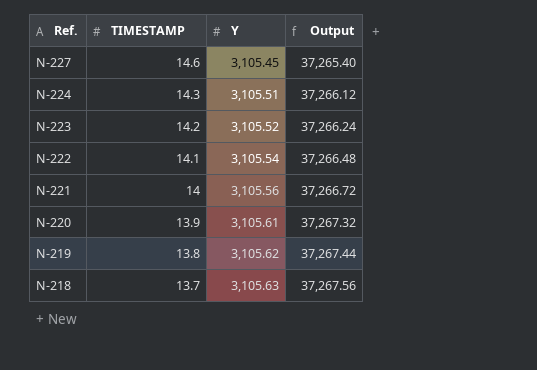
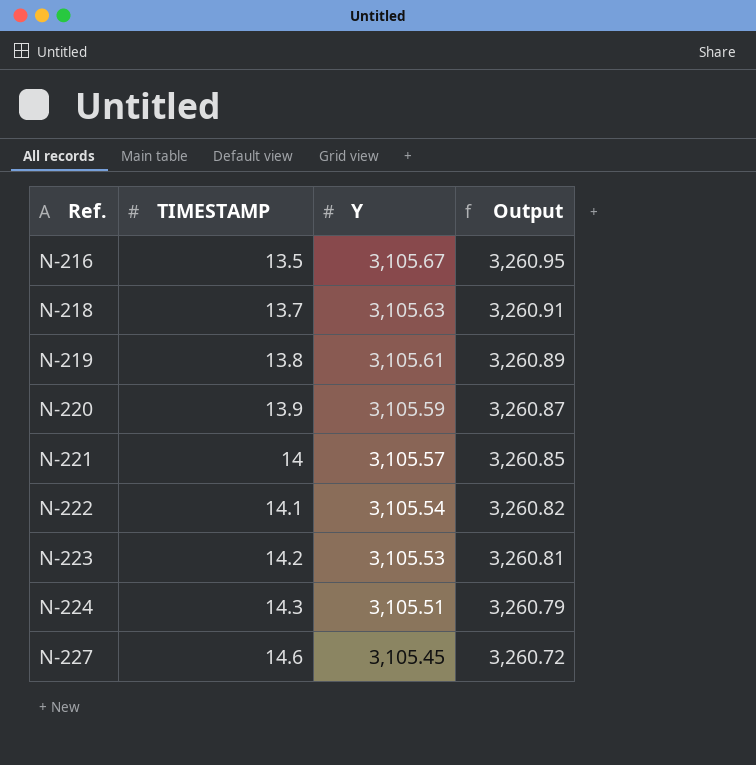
row order: Ref. descending -> Ref. ascending
column Output | formula: [Y] * 12 -> [Y] * 1.05
row N-216: none -> 13.5 | 3,105.67 | 3,260.95
N-219 | Y: 3,105.62 -> 3,105.61
N-220 | Y: 3,105.61 -> 3,105.59
N-221 | Y: 3,105.56 -> 3,105.57
N-223 | Y: 3,105.52 -> 3,105.53

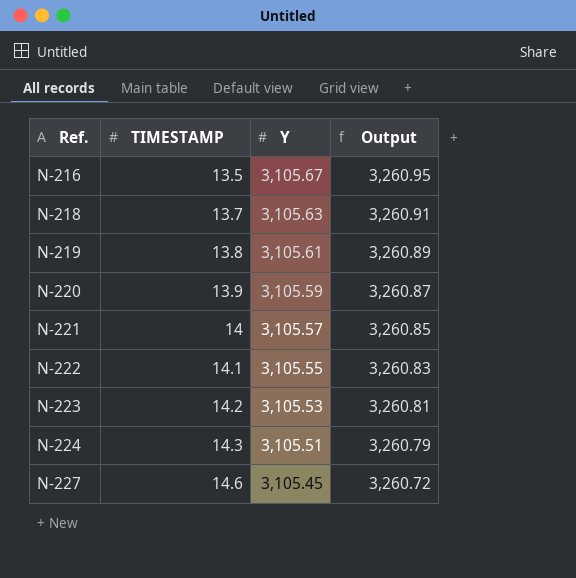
N-222 | Y: 3,105.54 -> 3,105.55
N-222 | Output: 3,260.82 -> 3,260.83

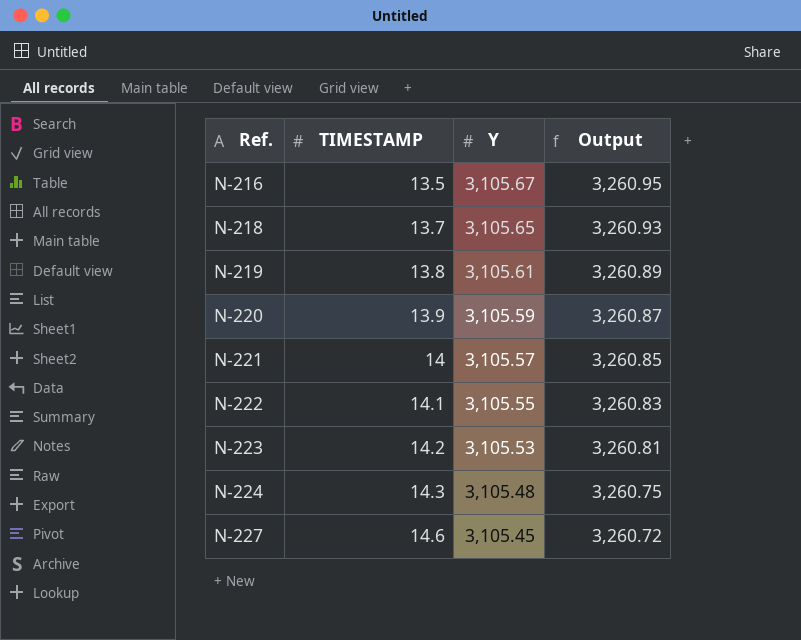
N-218 | Y: 3,105.63 -> 3,105.65
N-218 | Output: 3,260.91 -> 3,260.93
N-224 | Y: 3,105.51 -> 3,105.48
N-224 | Output: 3,260.79 -> 3,260.75

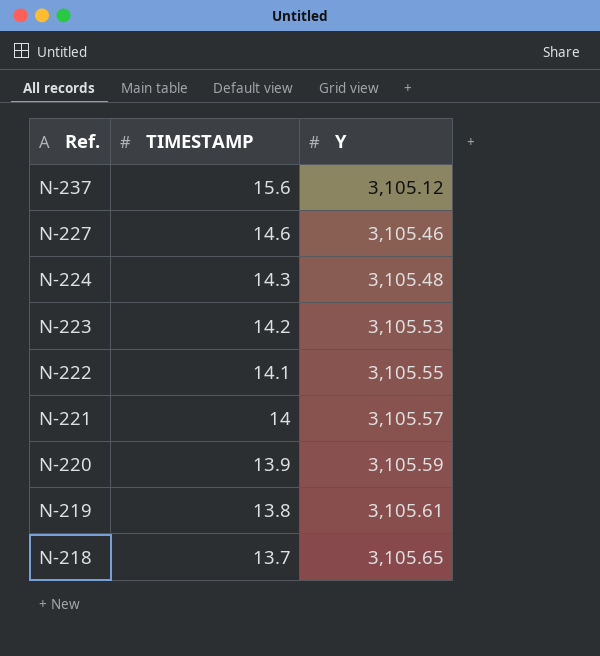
row order: Ref. ascending -> Ref. descending
column Output | formula: [Y] * 1.05 -> none
row N-216: 13.5 | 3,105.67 | 3,260.95 -> none
row N-237: none -> 15.6 | 3,105.12
N-227 | Y: 3,105.45 -> 3,105.46

